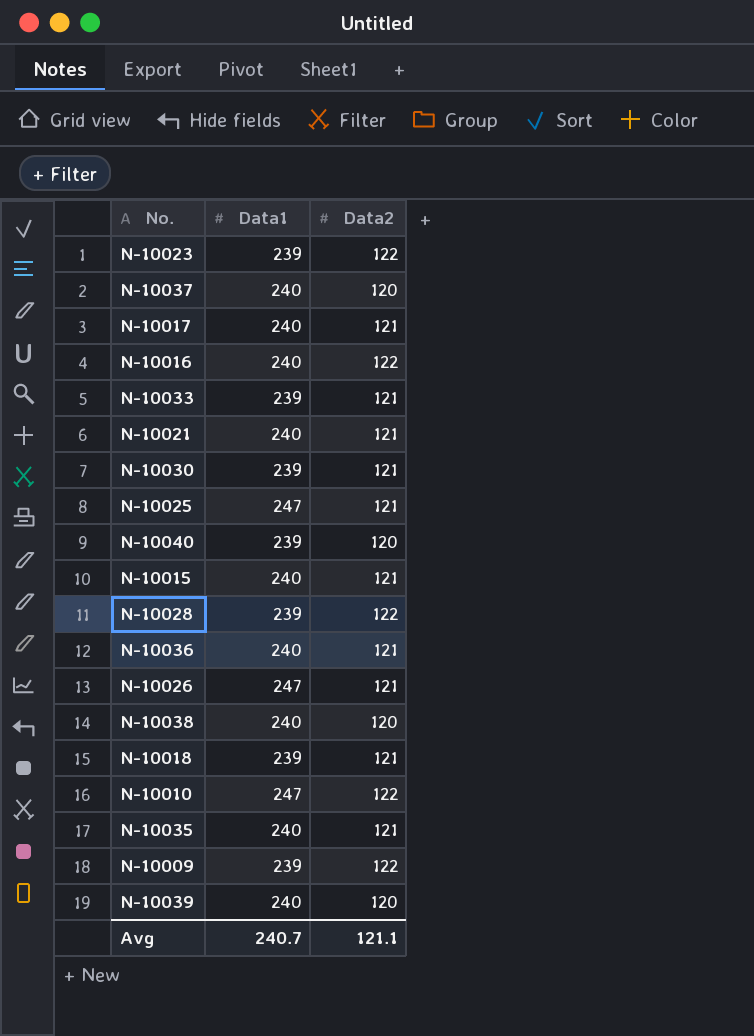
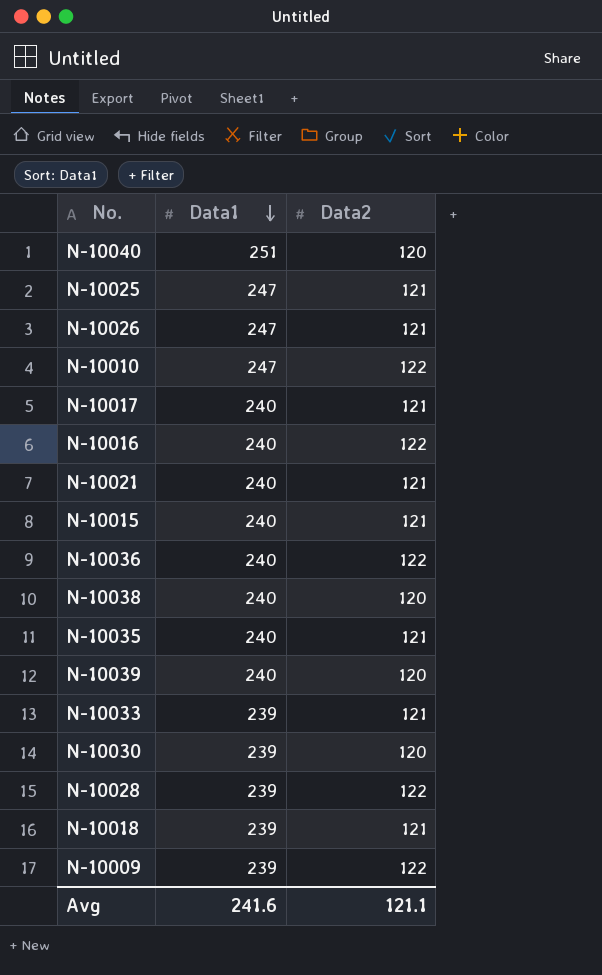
row order: none -> Data1 descending
row N-10023: 239 | 122 -> none
row N-10037: 240 | 120 -> none
N-10040 | Data1: 239 -> 251
N-10036 | Data2: 121 -> 122
N-10030 | Data2: 121 -> 120
Avg | Data1: 240.7 -> 241.6

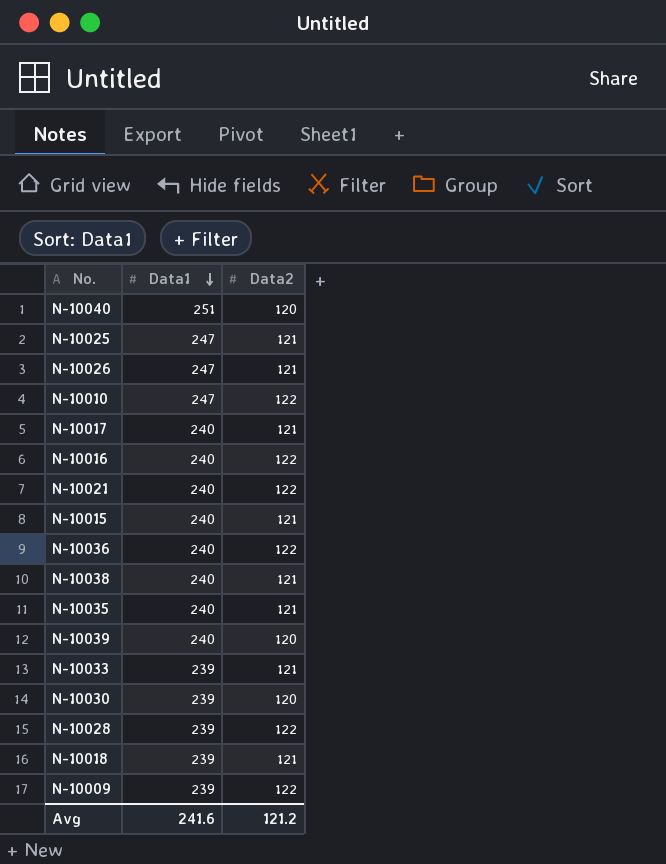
N-10021 | Data2: 121 -> 122
N-10038 | Data2: 120 -> 121
Avg | Data2: 121.1 -> 121.2

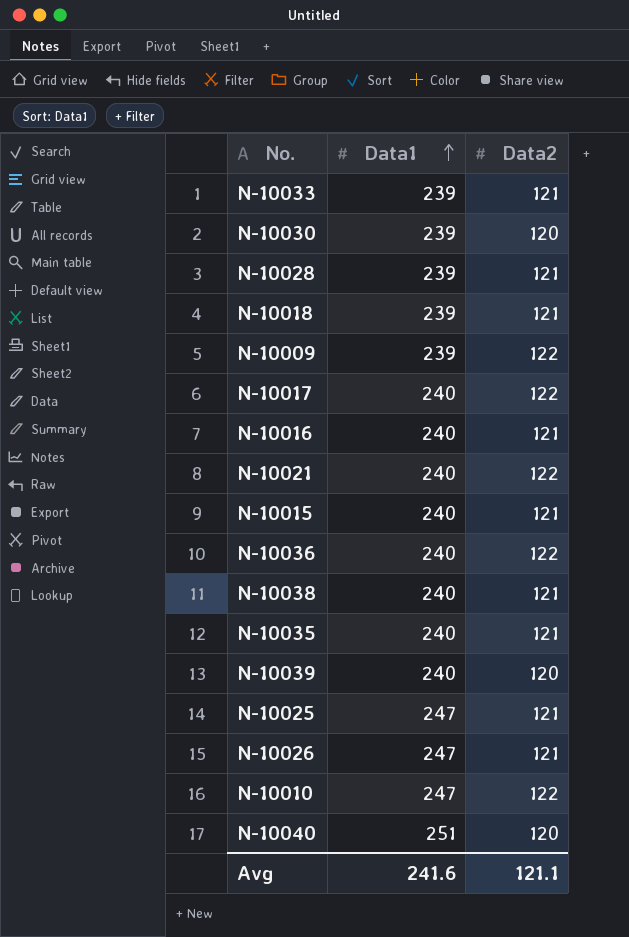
row order: Data1 descending -> Data1 ascending
N-10028 | Data2: 122 -> 121
N-10017 | Data2: 121 -> 122
N-10016 | Data2: 122 -> 121
Avg | Data2: 121.2 -> 121.1

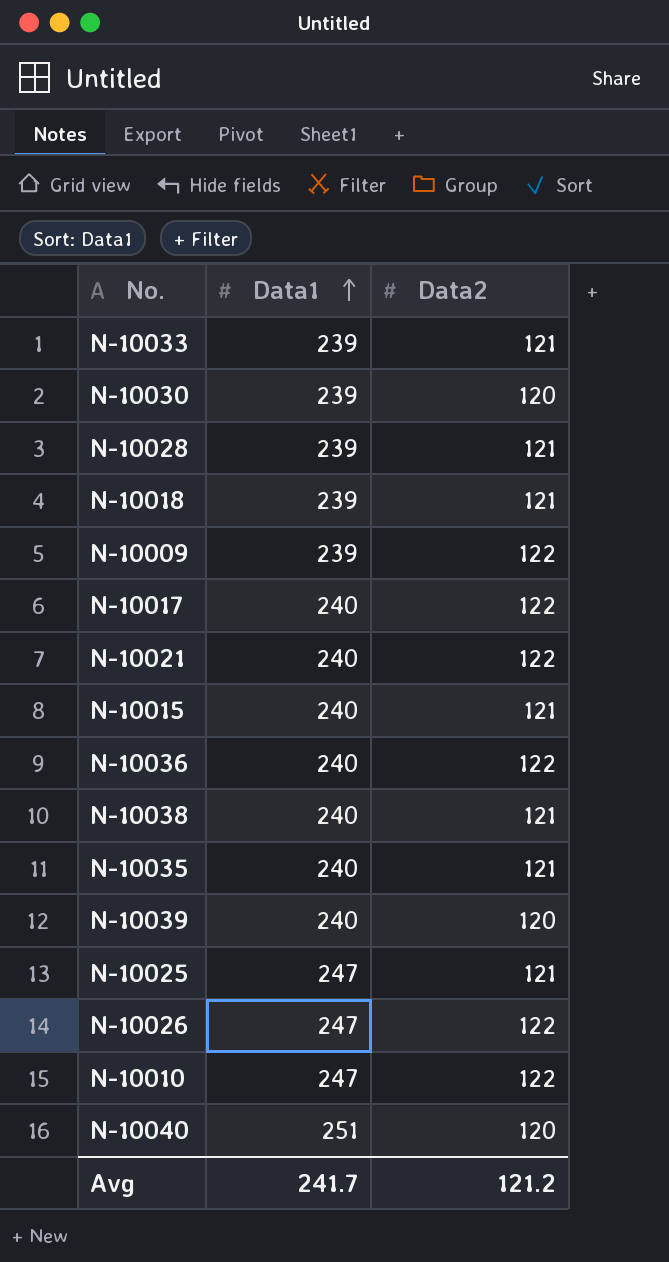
row N-10016: 240 | 121 -> none
N-10026 | Data2: 121 -> 122
Avg | Data1: 241.6 -> 241.7
Avg | Data2: 121.1 -> 121.2

